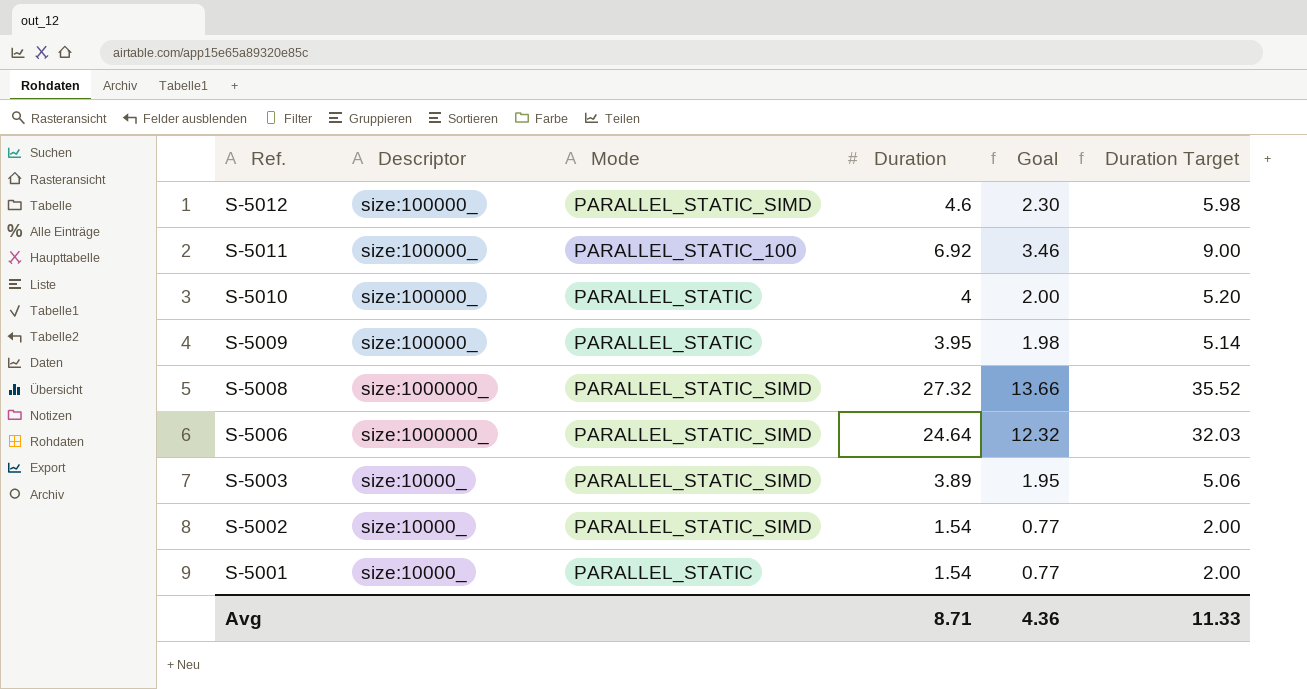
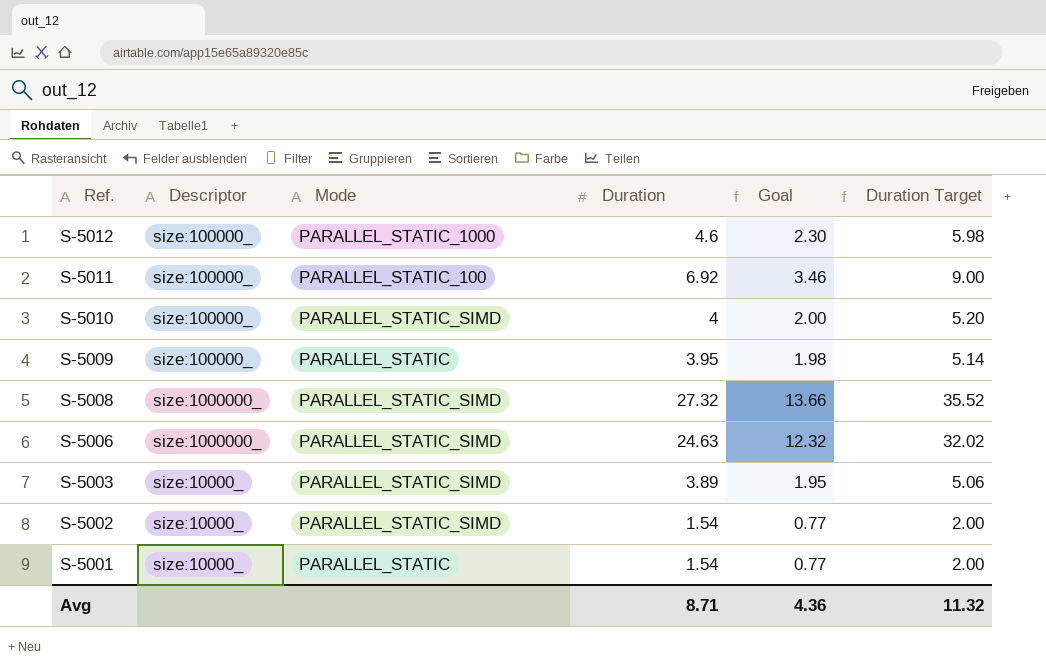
S-5012 | Mode: PARALLEL_STATIC_SIMD -> PARALLEL_STATIC_1000
S-5010 | Mode: PARALLEL_STATIC -> PARALLEL_STATIC_SIMD
S-5006 | Duration: 24.64 -> 24.63
S-5006 | Duration Target: 32.03 -> 32.02
Avg | Duration Target: 11.33 -> 11.32

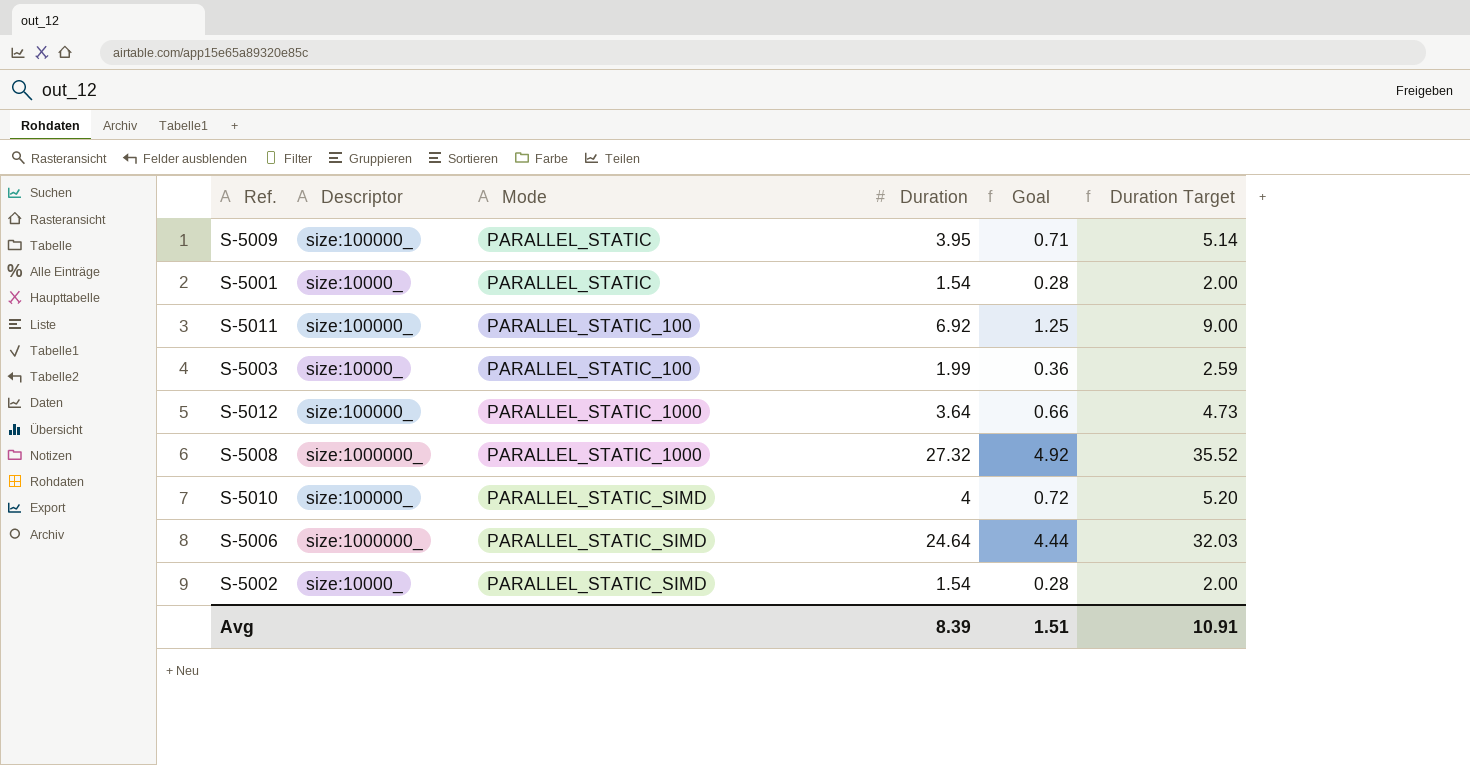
row order: Ref. descending -> Mode ascending
column Goal | formula: [Duration] * 0.5 -> [Duration] * 0.18
S-5003 | Mode: PARALLEL_STATIC_SIMD -> PARALLEL_STATIC_100
S-5003 | Duration: 3.89 -> 1.99
S-5003 | Duration Target: 5.06 -> 2.59
S-5012 | Duration: 4.6 -> 3.64
S-5012 | Duration Target: 5.98 -> 4.73
S-5008 | Mode: PARALLEL_STATIC_SIMD -> PARALLEL_STATIC_1000
S-5006 | Duration: 24.63 -> 24.64
S-5006 | Duration Target: 32.02 -> 32.03
Avg | Duration: 8.71 -> 8.39
Avg | Goal: 4.36 -> 1.51
Avg | Duration Target: 11.32 -> 10.91

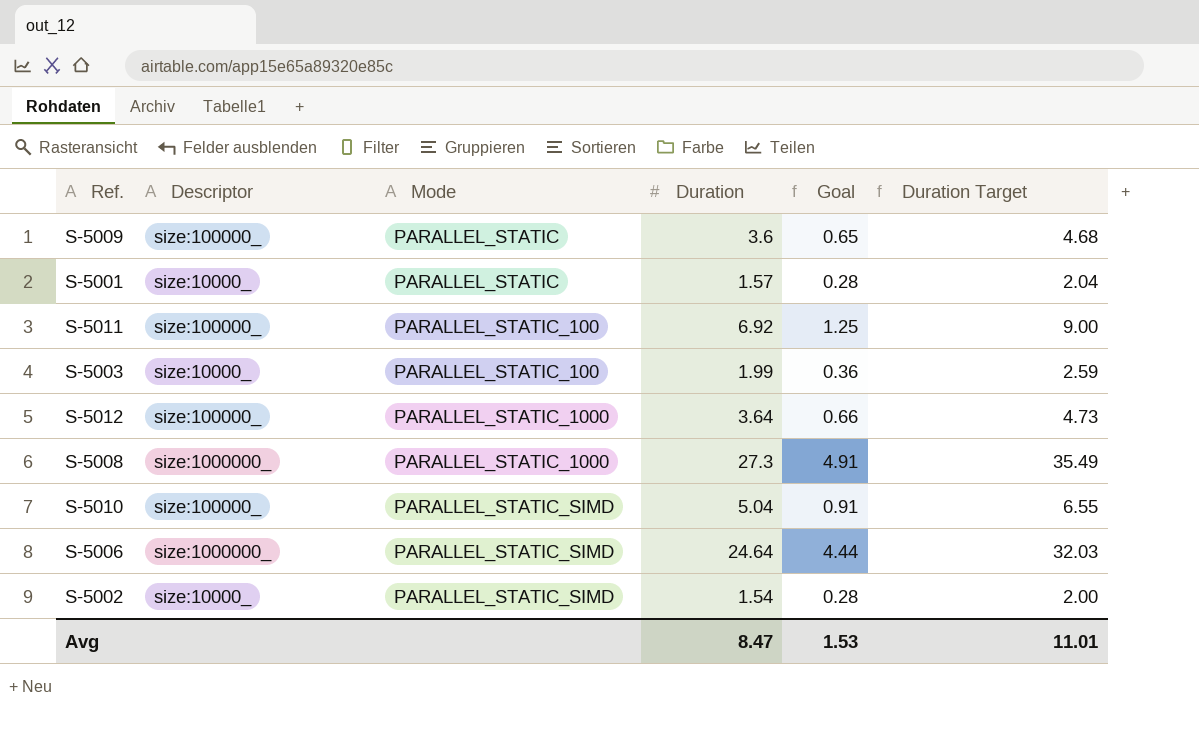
S-5009 | Duration: 3.95 -> 3.6
S-5009 | Goal: 0.71 -> 0.65
S-5009 | Duration Target: 5.14 -> 4.68
S-5001 | Duration: 1.54 -> 1.57
S-5001 | Duration Target: 2.00 -> 2.04
S-5008 | Duration: 27.32 -> 27.3
S-5008 | Goal: 4.92 -> 4.91
S-5008 | Duration Target: 35.52 -> 35.49
S-5010 | Duration: 4 -> 5.04
S-5010 | Goal: 0.72 -> 0.91
S-5010 | Duration Target: 5.20 -> 6.55
Avg | Duration: 8.39 -> 8.47
Avg | Goal: 1.51 -> 1.53
Avg | Duration Target: 10.91 -> 11.01

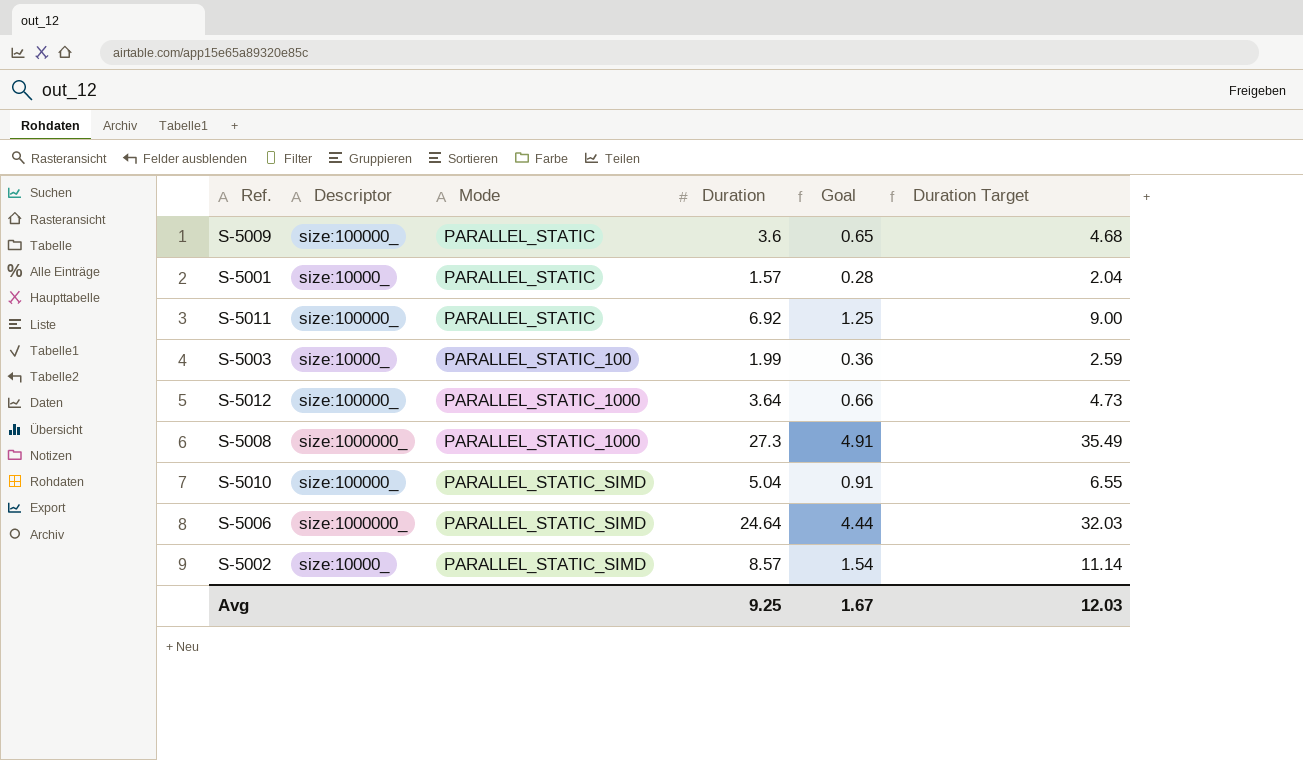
S-5011 | Mode: PARALLEL_STATIC_100 -> PARALLEL_STATIC
S-5002 | Duration: 1.54 -> 8.57
S-5002 | Goal: 0.28 -> 1.54
S-5002 | Duration Target: 2.00 -> 11.14
Avg | Duration: 8.47 -> 9.25
Avg | Goal: 1.53 -> 1.67
Avg | Duration Target: 11.01 -> 12.03

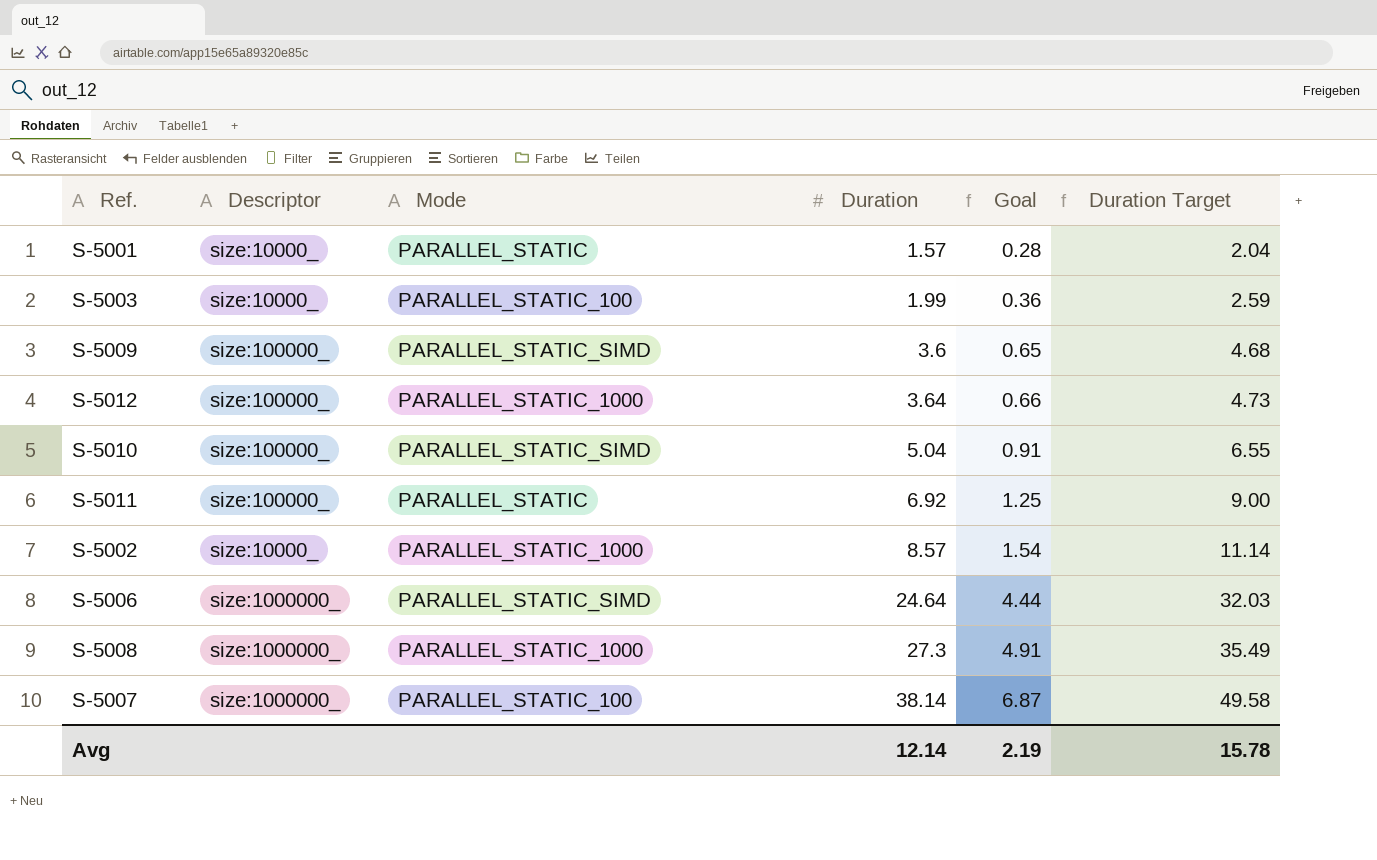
row order: Mode ascending -> Duration ascending
S-5009 | Mode: PARALLEL_STATIC -> PARALLEL_STATIC_SIMD
S-5002 | Mode: PARALLEL_STATIC_SIMD -> PARALLEL_STATIC_1000
row S-5007: none -> size:1000000_ | PARALLEL_STATIC_100 | 38.14 | 6.87 | 49.58
Avg | Duration: 9.25 -> 12.14
Avg | Goal: 1.67 -> 2.19
Avg | Duration Target: 12.03 -> 15.78

